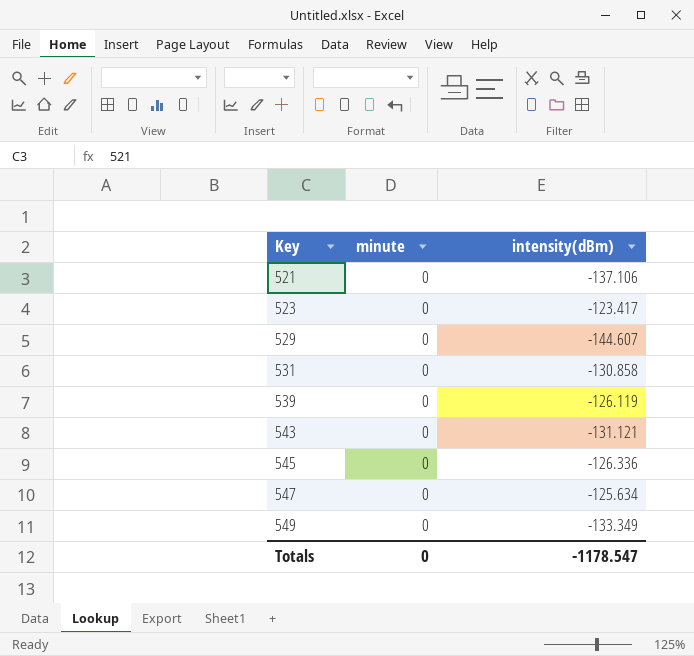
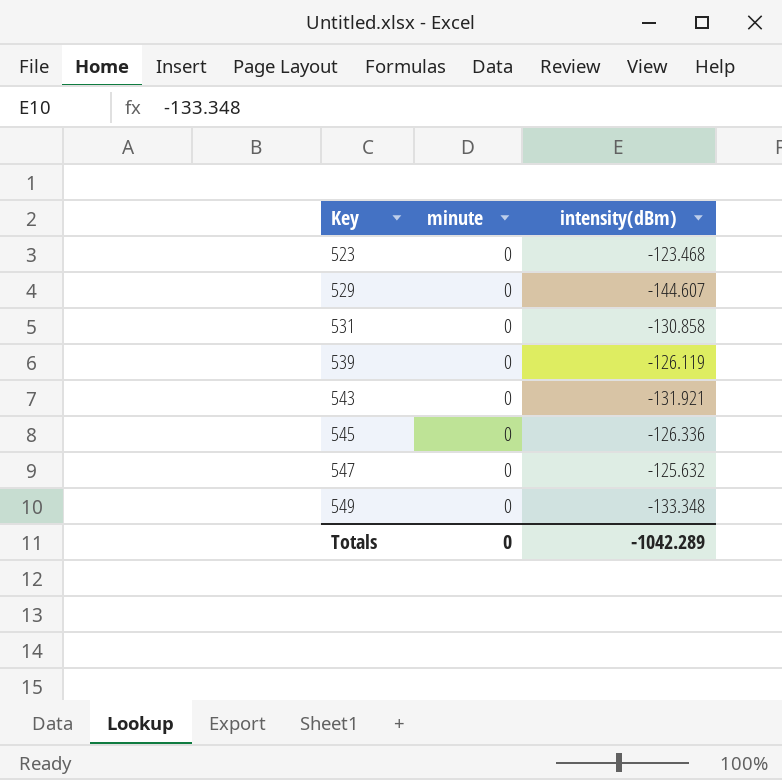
row 521: 0 | -137.106 -> none
523 | intensity(dBm): -123.417 -> -123.468
543 | intensity(dBm): -131.121 -> -131.921
547 | intensity(dBm): -125.634 -> -125.632
549 | intensity(dBm): -133.349 -> -133.348
Totals | intensity(dBm): -1178.547 -> -1042.289

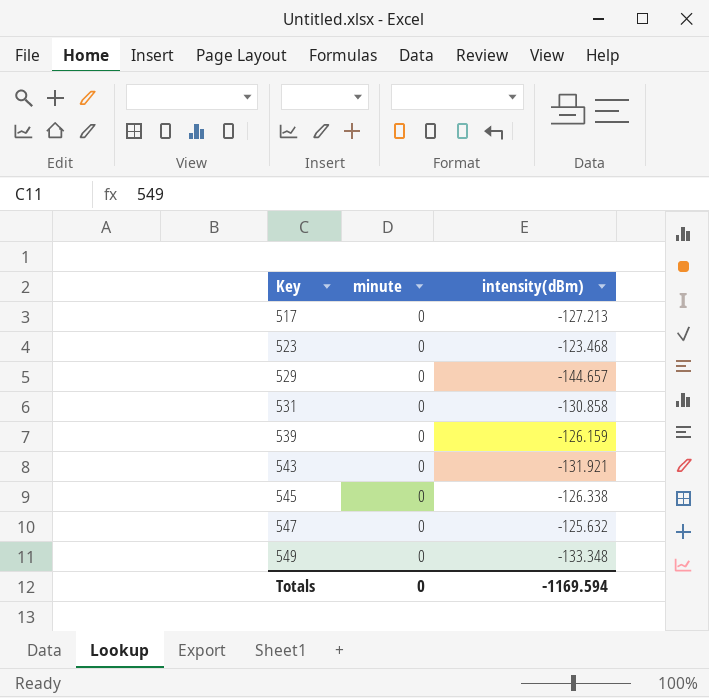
row 517: none -> 0 | -127.213
529 | intensity(dBm): -144.607 -> -144.657
539 | intensity(dBm): -126.119 -> -126.159
545 | intensity(dBm): -126.336 -> -126.338
Totals | intensity(dBm): -1042.289 -> -1169.594

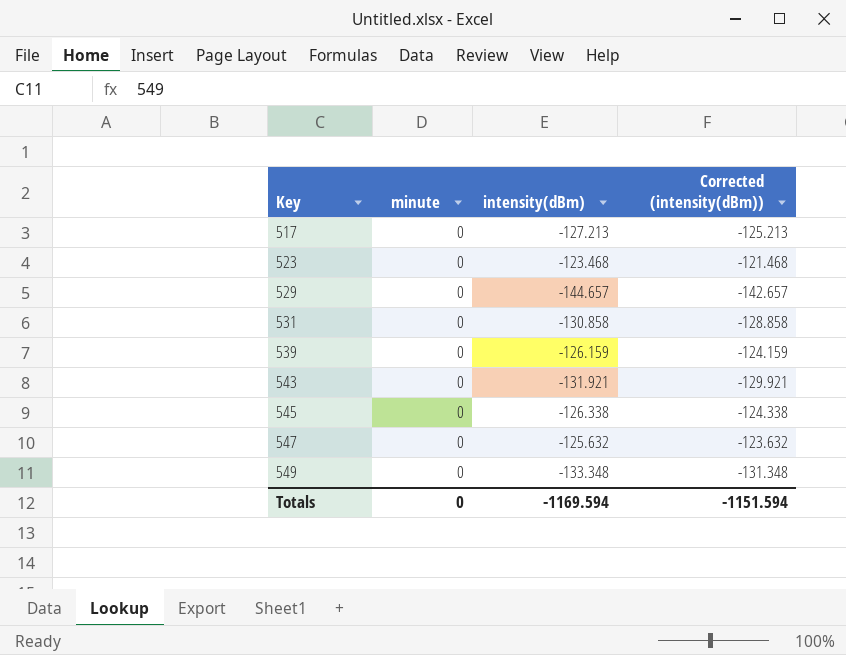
column Corrected (intensity(dBm)) | formula: none -> [intensity(dBm)] + 2

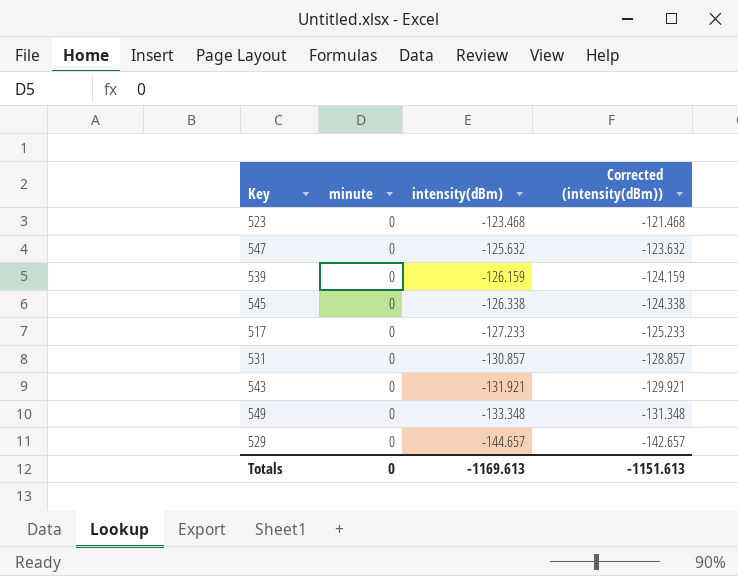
row order: Key ascending -> intensity(dBm) descending
517 | intensity(dBm): -127.213 -> -127.233
517 | Corrected (intensity(dBm)): -125.213 -> -125.233
531 | intensity(dBm): -130.858 -> -130.857
531 | Corrected (intensity(dBm)): -128.858 -> -128.857
Totals | intensity(dBm): -1169.594 -> -1169.613
Totals | Corrected (intensity(dBm)): -1151.594 -> -1151.613

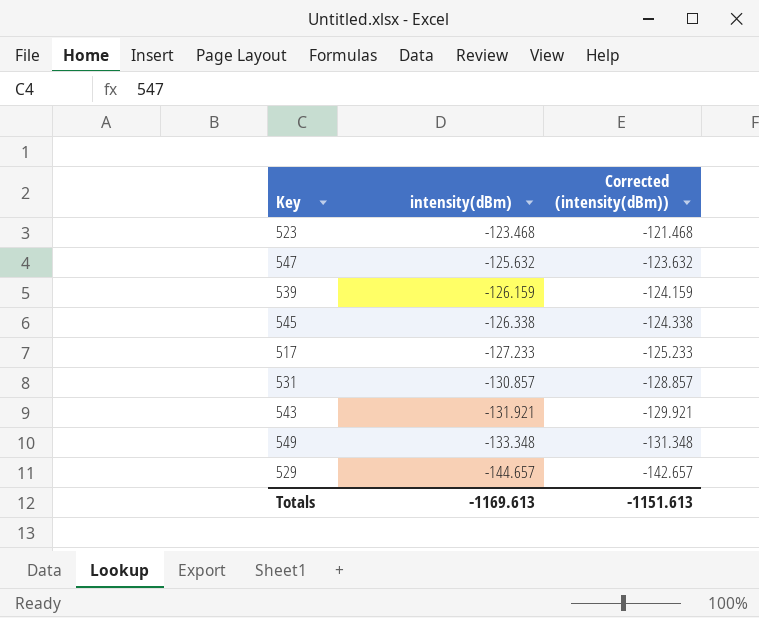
column minute | position: 2 -> none

